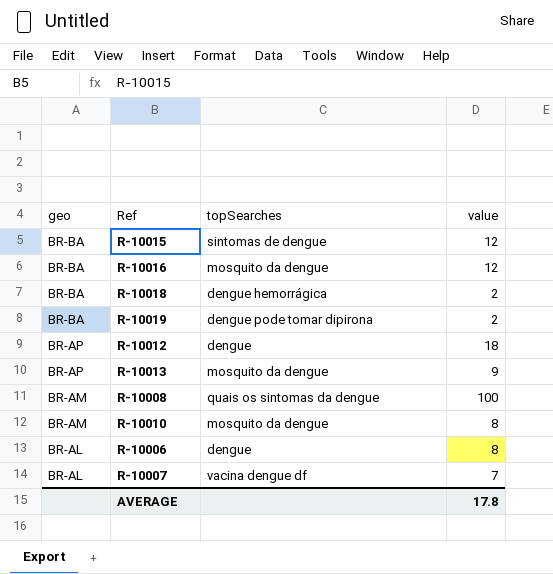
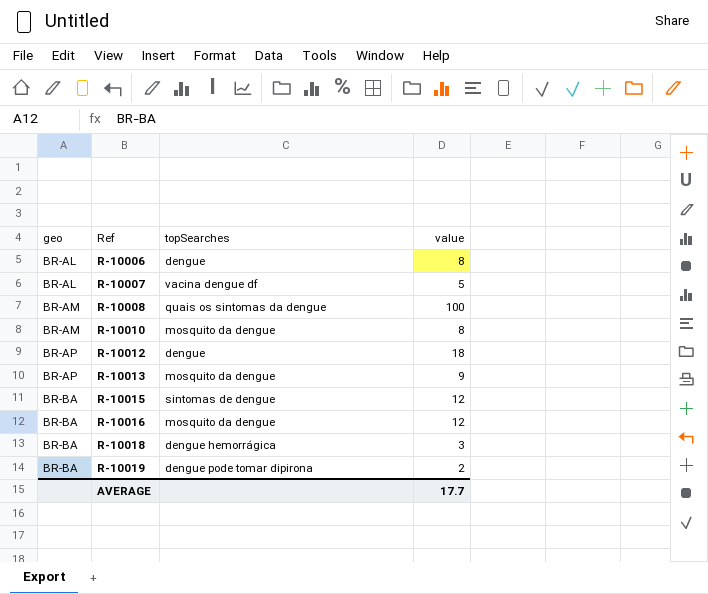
row order: geo descending -> geo ascending
R-10007 | value: 7 -> 5
R-10018 | value: 2 -> 3
AVERAGE | value: 17.8 -> 17.7

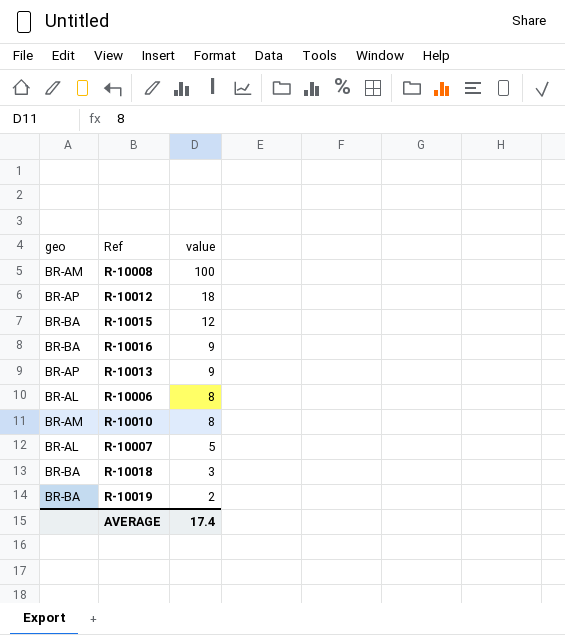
row order: geo ascending -> value descending
column topSearches | position: 3 -> none
R-10016 | value: 12 -> 9
AVERAGE | value: 17.7 -> 17.4

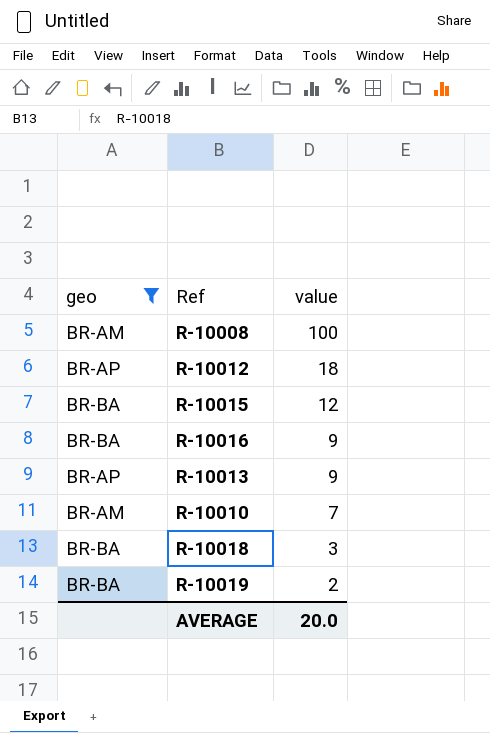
filter: none -> geo != BR-AL
R-10010 | value: 8 -> 7
AVERAGE | value: 17.4 -> 20.0

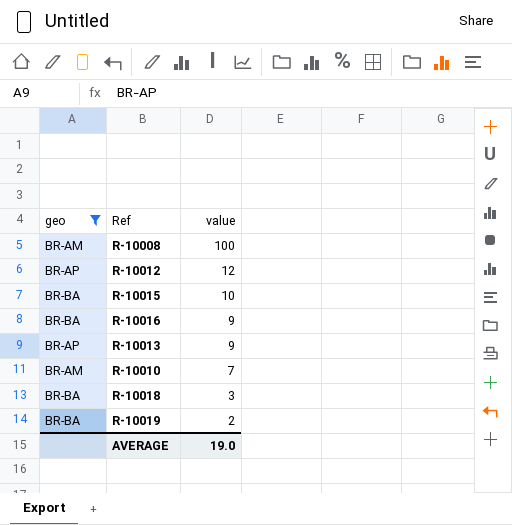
R-10012 | value: 18 -> 12
R-10015 | value: 12 -> 10
AVERAGE | value: 20.0 -> 19.0

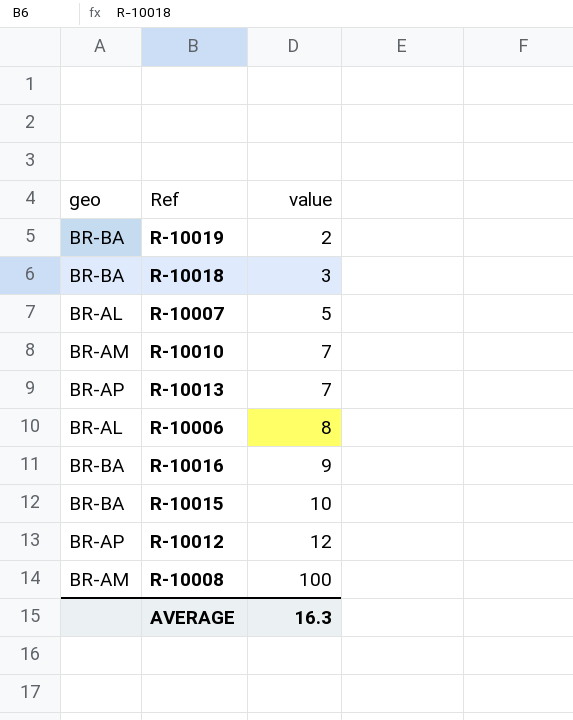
filter: geo != BR-AL -> none
row order: value descending -> value ascending
R-10013 | value: 9 -> 7
AVERAGE | value: 19.0 -> 16.3

